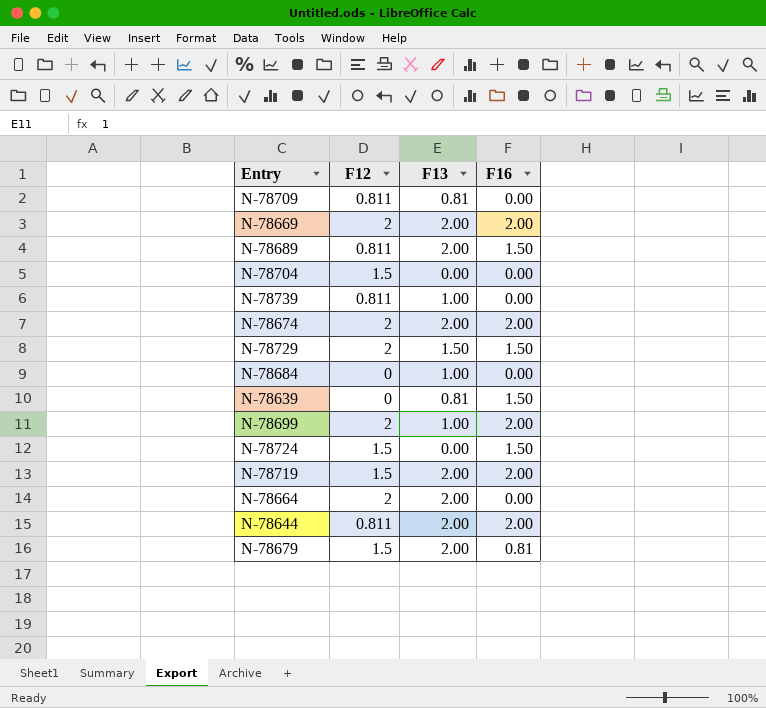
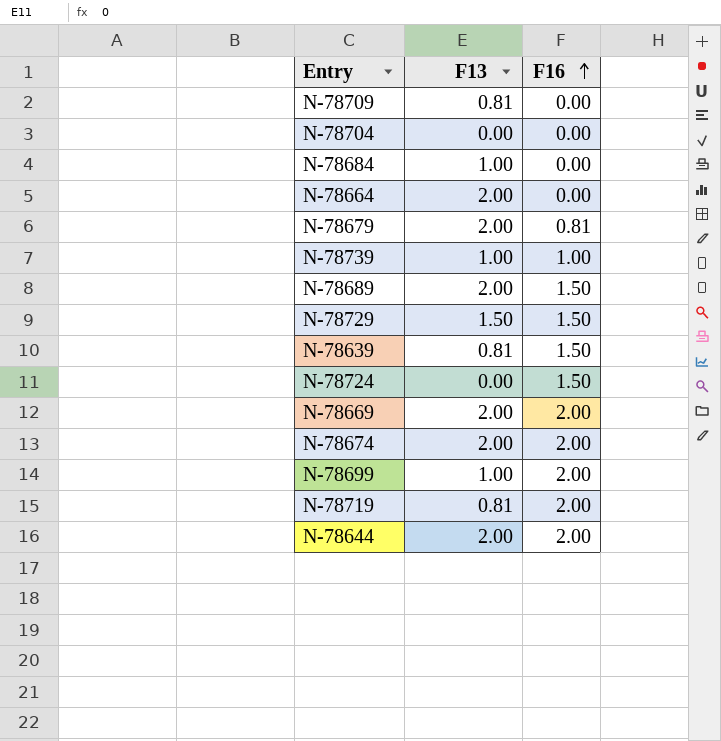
row order: none -> F16 ascending
column F12 | position: 2 -> none
N-78739 | F16: 0.00 -> 1.00
N-78719 | F13: 2.00 -> 0.81

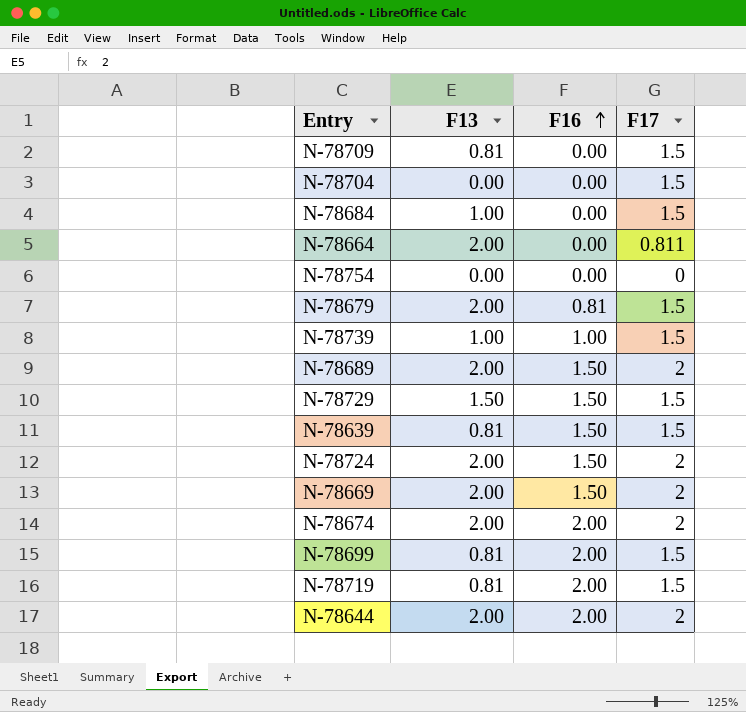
column F17 | position: none -> 4
row N-78754: none -> 0.00 | 0.00 | 0
N-78724 | F13: 0.00 -> 2.00
N-78669 | F16: 2.00 -> 1.50
N-78699 | F13: 1.00 -> 0.81

